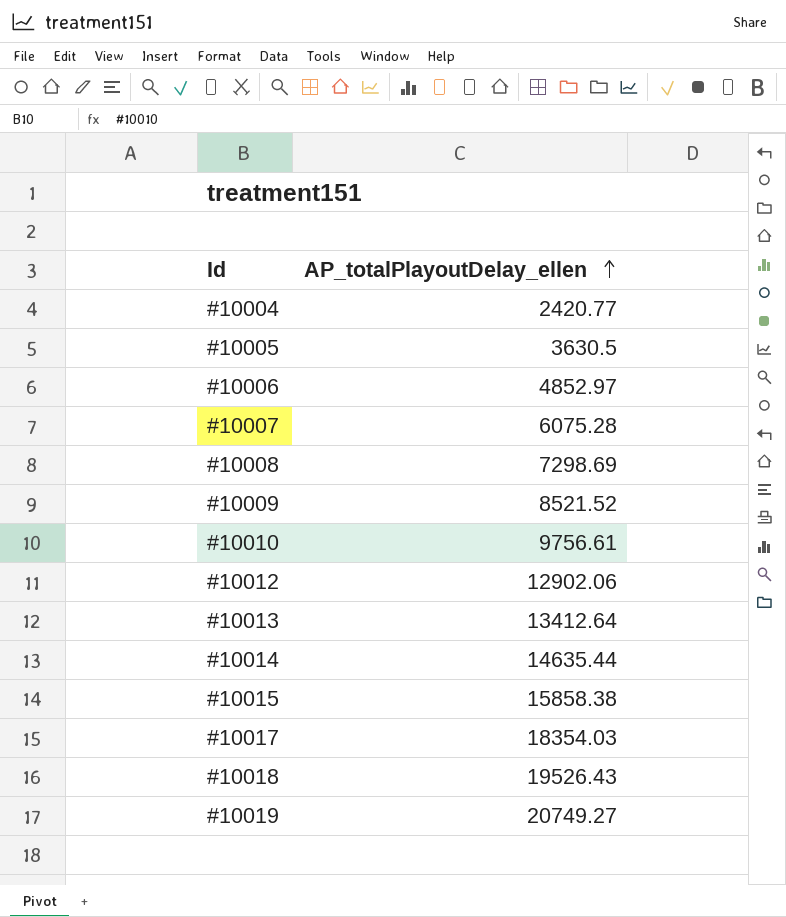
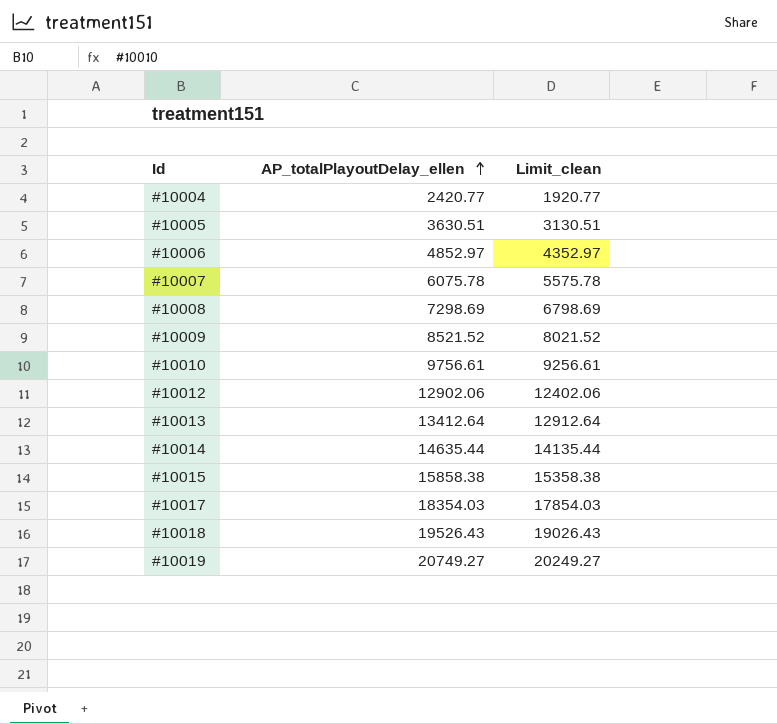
column Limit_clean | formula: none -> [AP_totalPlayoutDelay_ellen] - 500
#10005 | AP_totalPlayoutDelay_ellen: 3630.5 -> 3630.51
#10007 | AP_totalPlayoutDelay_ellen: 6075.28 -> 6075.78

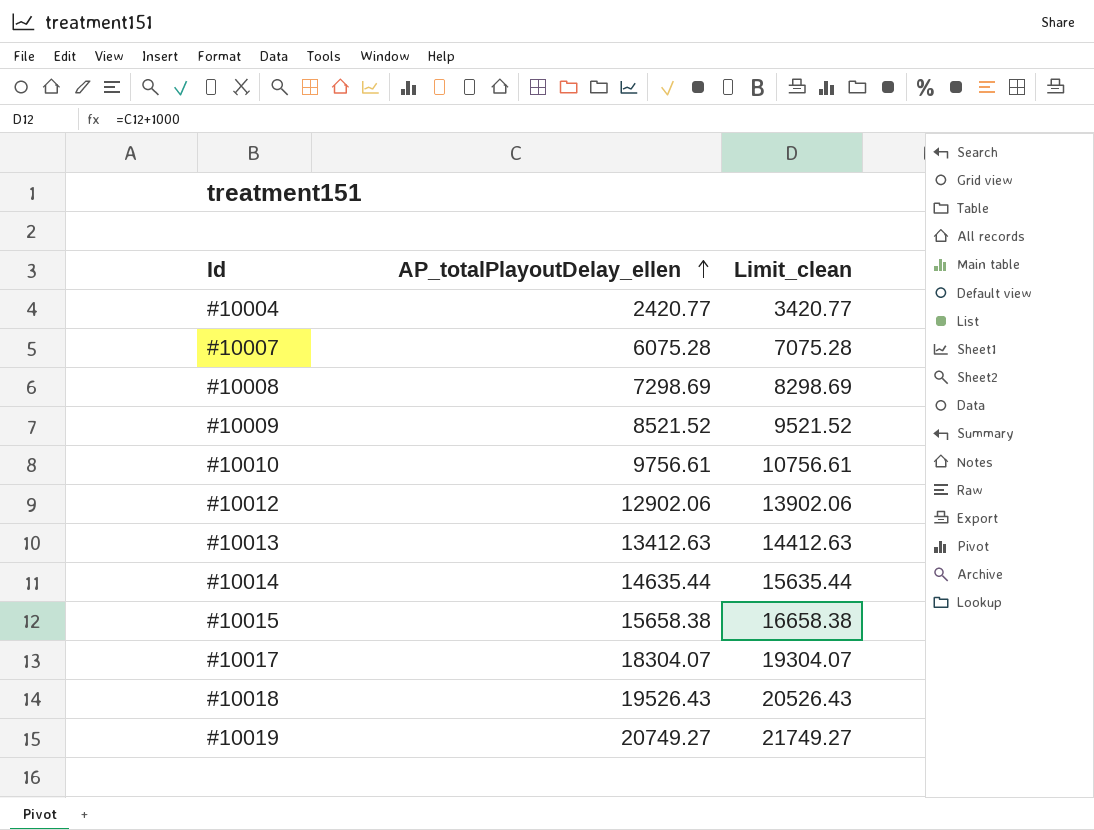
column Limit_clean | formula: [AP_totalPlayoutDelay_ellen] - 500 -> [AP_totalPlayoutDelay_ellen] + 1000
row #10005: 3630.51 | 3130.51 -> none
row #10006: 4852.97 | 4352.97 -> none
#10007 | AP_totalPlayoutDelay_ellen: 6075.78 -> 6075.28
#10013 | AP_totalPlayoutDelay_ellen: 13412.64 -> 13412.63
#10015 | AP_totalPlayoutDelay_ellen: 15858.38 -> 15658.38
#10017 | AP_totalPlayoutDelay_ellen: 18354.03 -> 18304.07

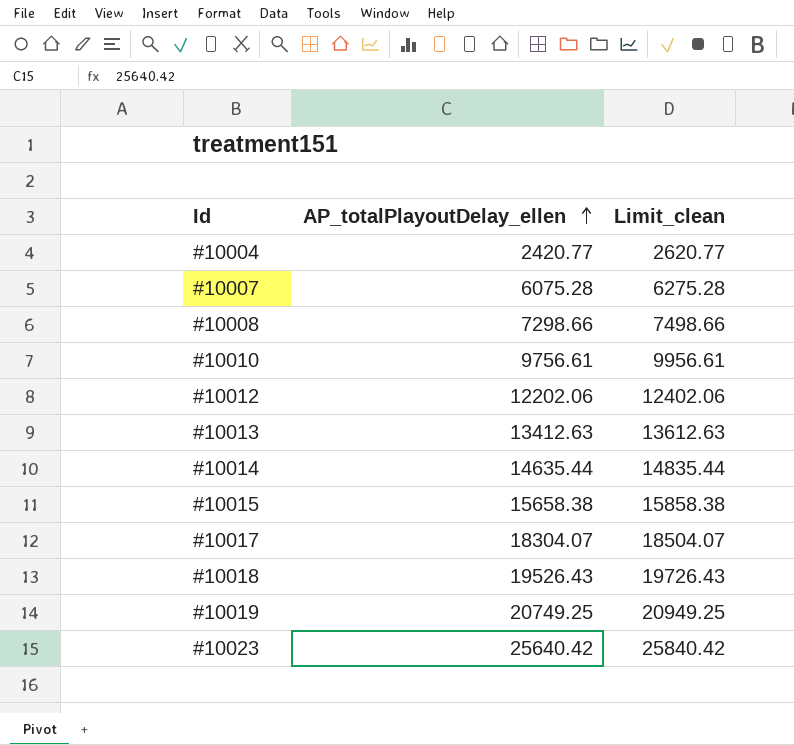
column Limit_clean | formula: [AP_totalPlayoutDelay_ellen] + 1000 -> [AP_totalPlayoutDelay_ellen] + 200
row #10009: 8521.52 | 9521.52 -> none
#10008 | AP_totalPlayoutDelay_ellen: 7298.69 -> 7298.66
#10012 | AP_totalPlayoutDelay_ellen: 12902.06 -> 12202.06
#10019 | AP_totalPlayoutDelay_ellen: 20749.27 -> 20749.25
row #10023: none -> 25640.42 | 25840.42

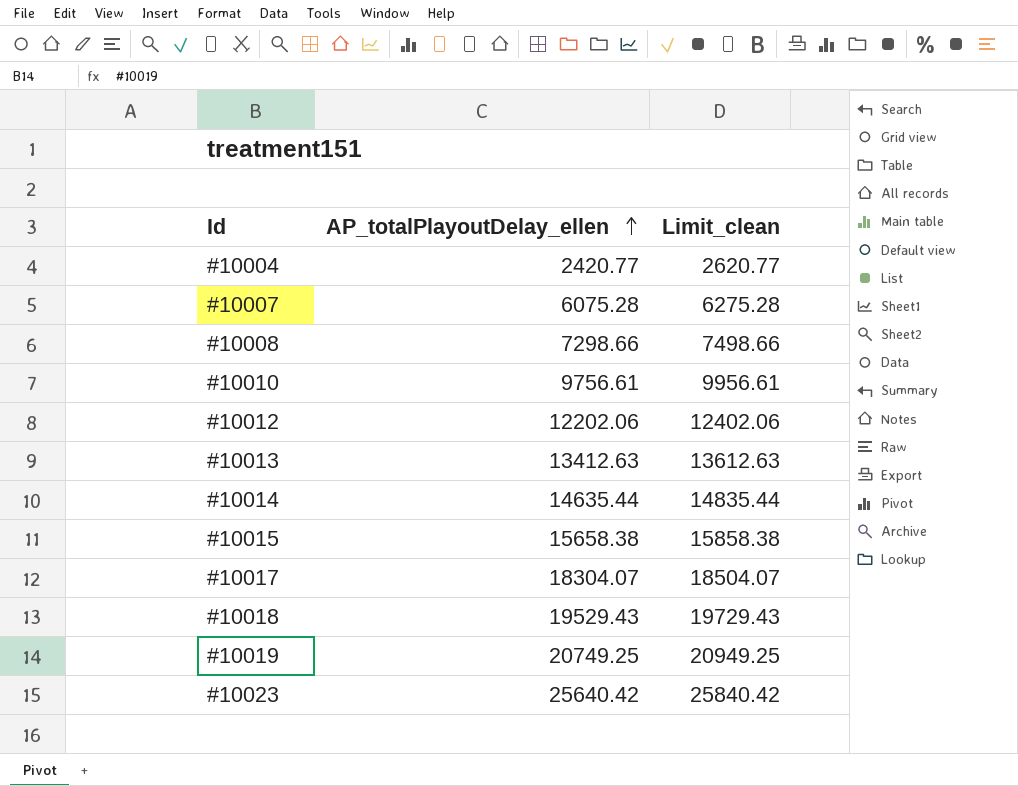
#10018 | AP_totalPlayoutDelay_ellen: 19526.43 -> 19529.43
#10018 | Limit_clean: 19726.43 -> 19729.43

